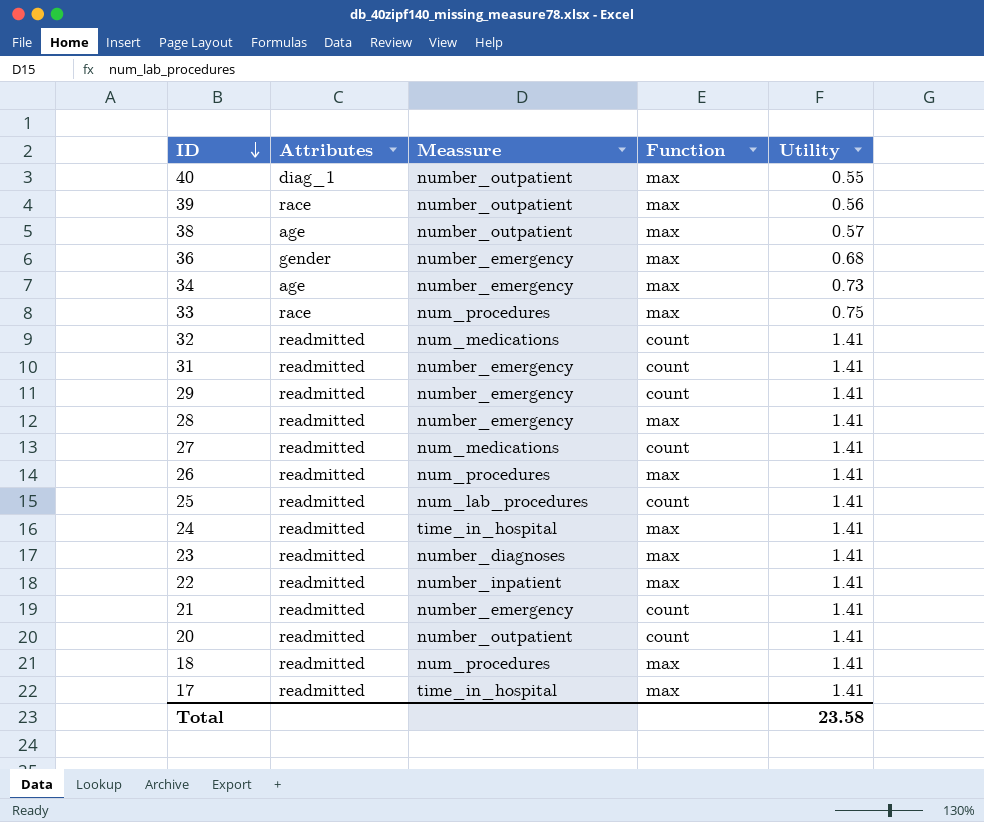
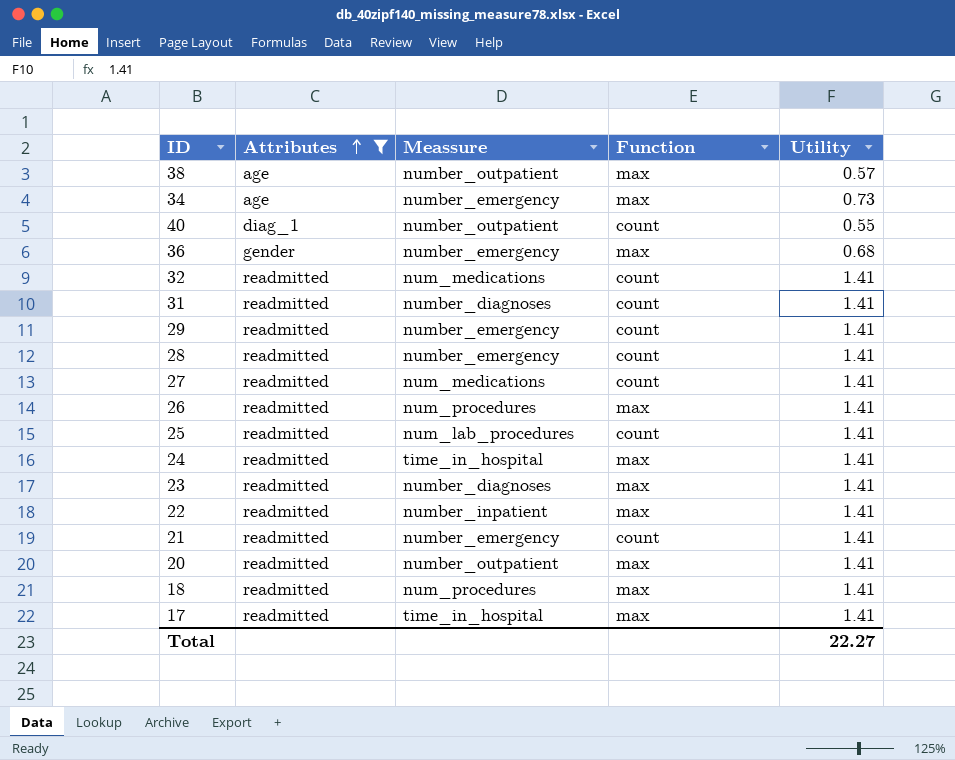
filter: none -> Attributes != race
row order: ID descending -> Attributes ascending
40 | Function: max -> count
31 | Meassure: number_emergency -> number_diagnoses
28 | Function: max -> count
20 | Function: count -> max
Total | Utility: 23.58 -> 22.27

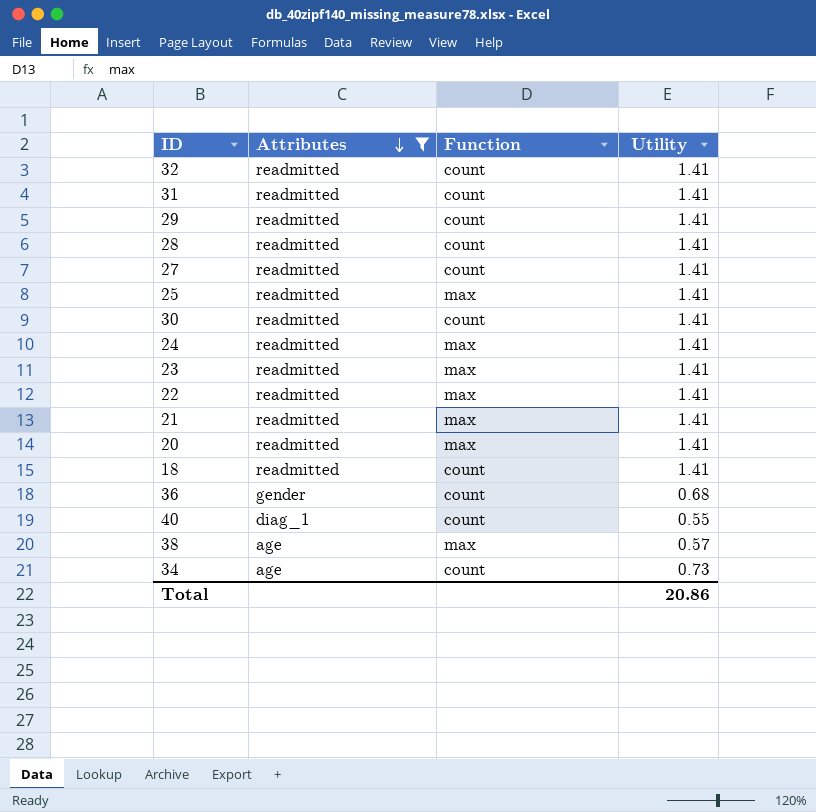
row order: Attributes ascending -> Attributes descending
column Meassure | position: 3 -> none
row 26: readmitted | num_procedures | max | 1.41 -> none
row 17: readmitted | time_in_hospital | max | 1.41 -> none
25 | Function: count -> max
row 30: none -> readmitted | count | 1.41
21 | Function: count -> max
18 | Function: max -> count
36 | Function: max -> count
34 | Function: max -> count
Total | Utility: 22.27 -> 20.86

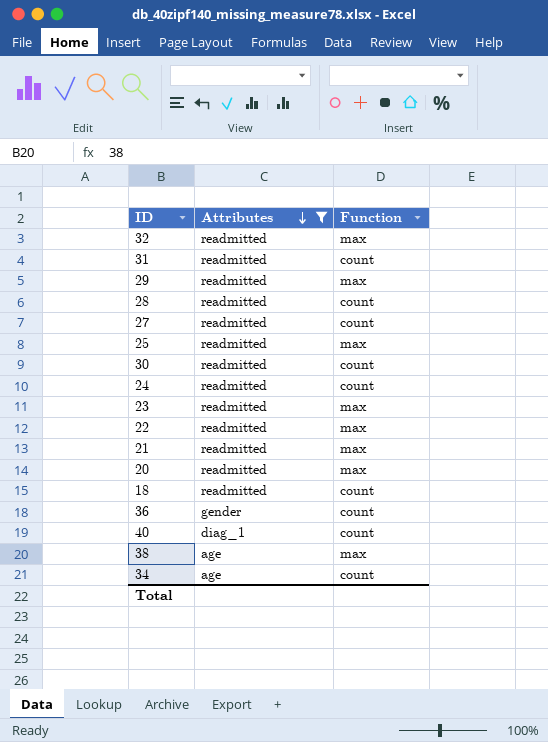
column Utility | position: 4 -> none
32 | Function: count -> max
29 | Function: count -> max
24 | Function: max -> count

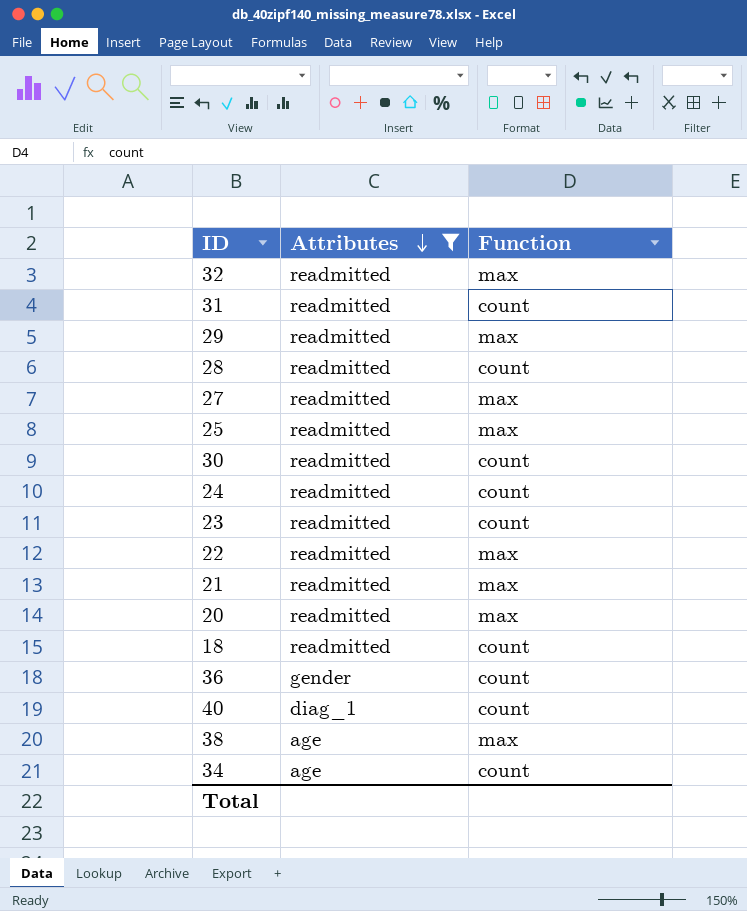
27 | Function: count -> max
23 | Function: max -> count

